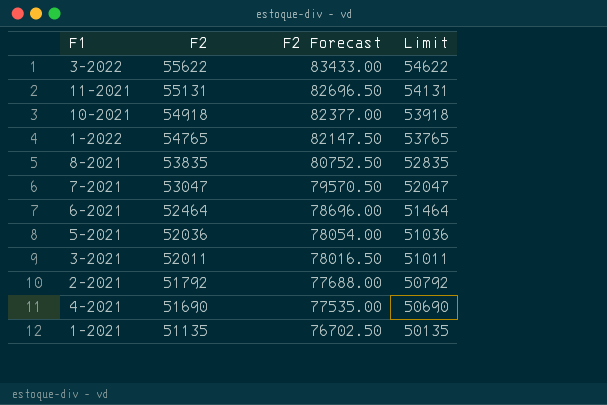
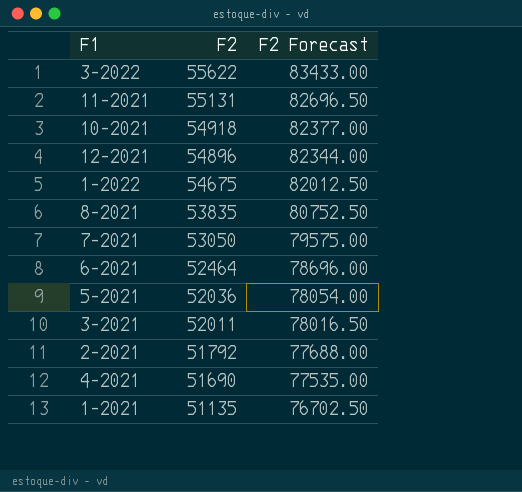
column Limit | formula: [F2] - 1000 -> none
row 12-2021: none -> 54896 | 82344.00
1-2022 | F2: 54765 -> 54675
1-2022 | F2 Forecast: 82147.50 -> 82012.50
7-2021 | F2: 53047 -> 53050
7-2021 | F2 Forecast: 79570.50 -> 79575.00

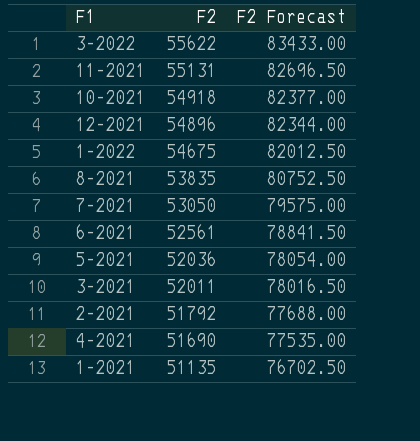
6-2021 | F2: 52464 -> 52561
6-2021 | F2 Forecast: 78696.00 -> 78841.50

